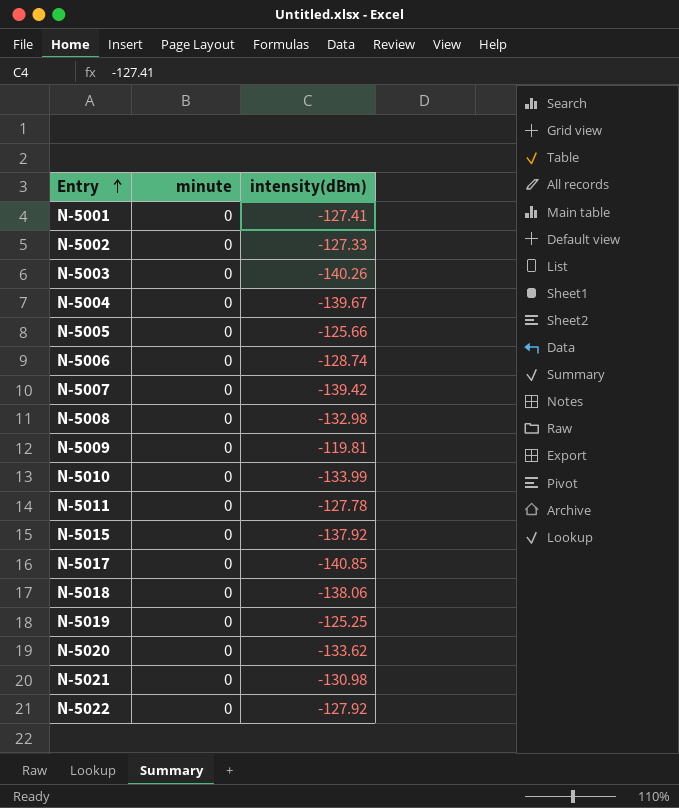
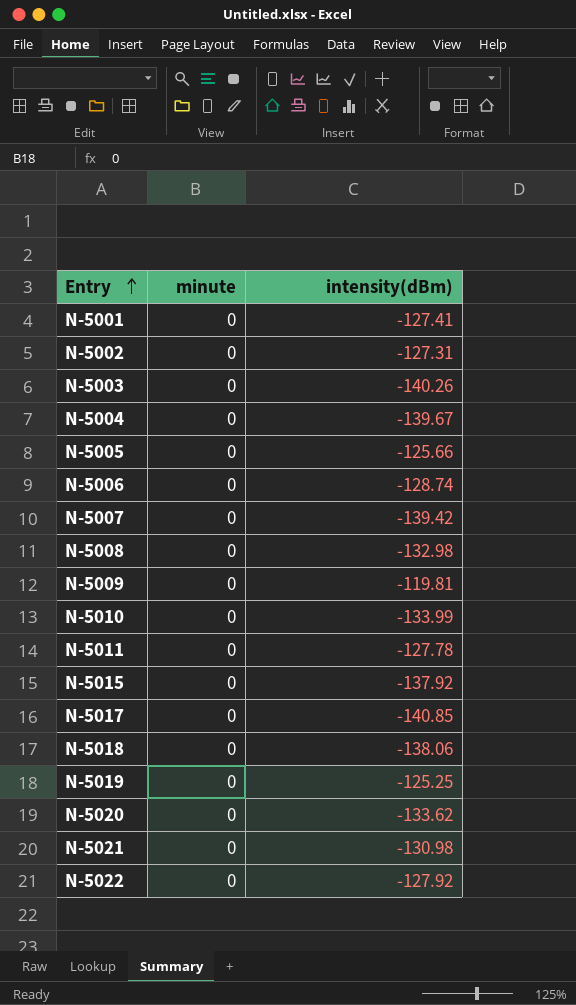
N-5002 | intensity(dBm): -127.33 -> -127.31

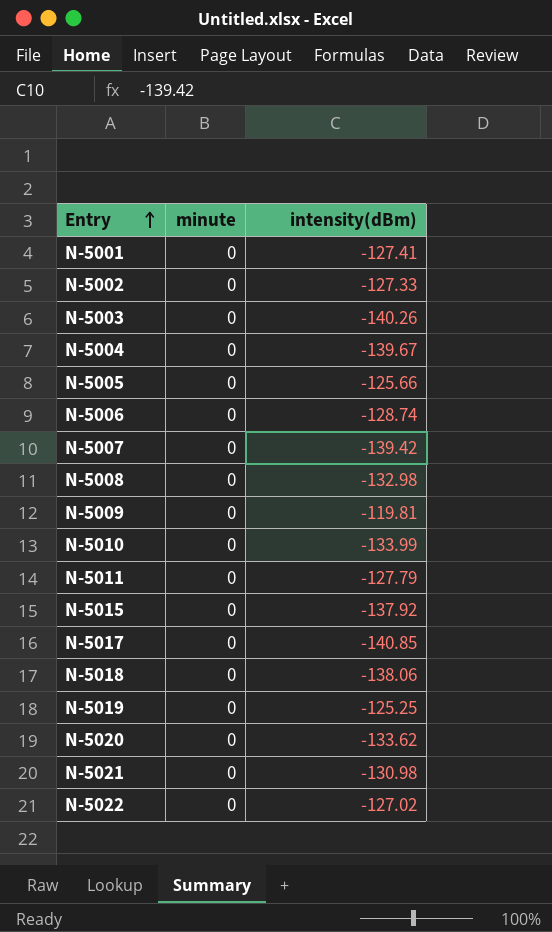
N-5002 | intensity(dBm): -127.31 -> -127.33
N-5011 | intensity(dBm): -127.78 -> -127.79
N-5022 | intensity(dBm): -127.92 -> -127.02

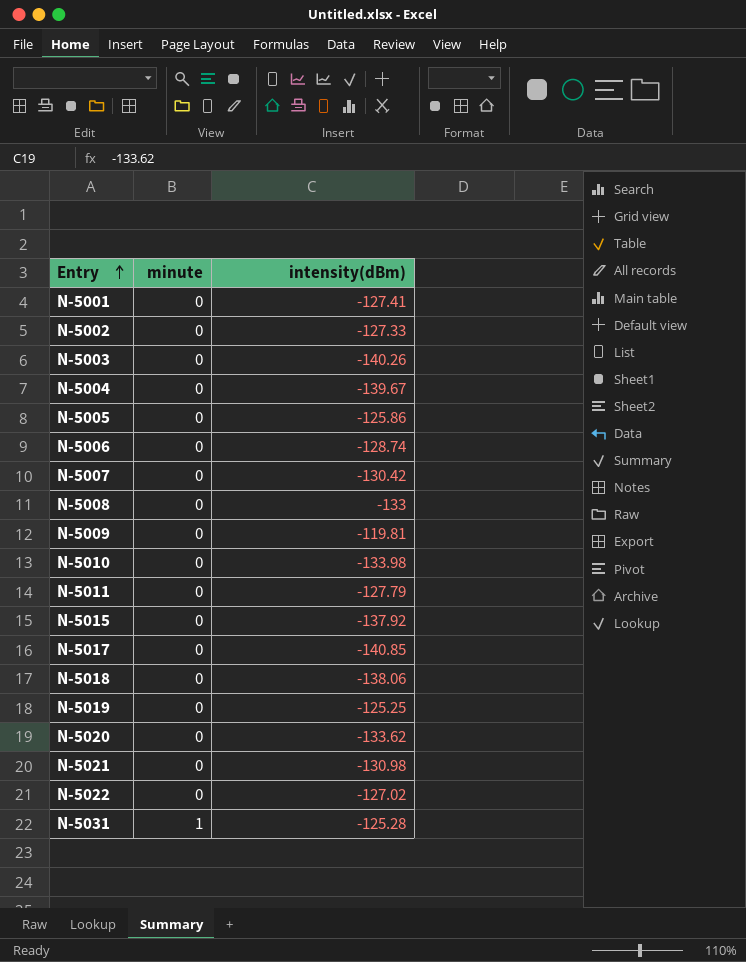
N-5005 | intensity(dBm): -125.66 -> -125.86
N-5007 | intensity(dBm): -139.42 -> -130.42
N-5008 | intensity(dBm): -132.98 -> -133
N-5010 | intensity(dBm): -133.99 -> -133.98
row N-5031: none -> 1 | -125.28

